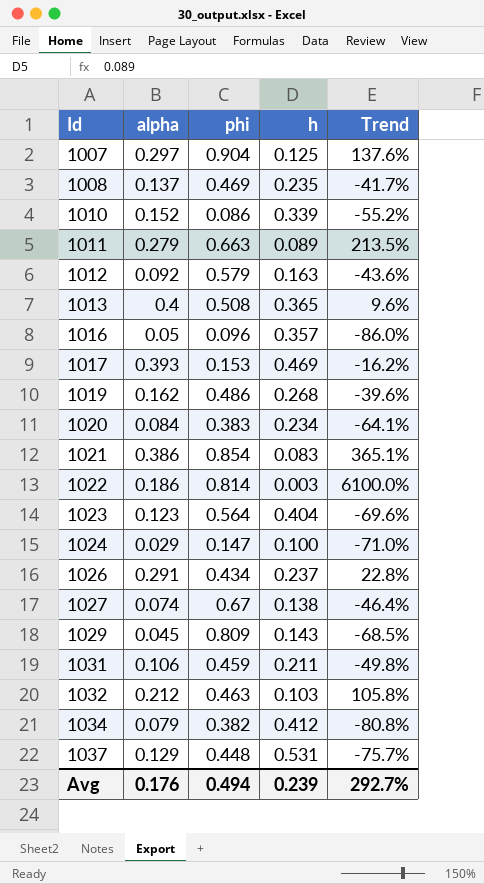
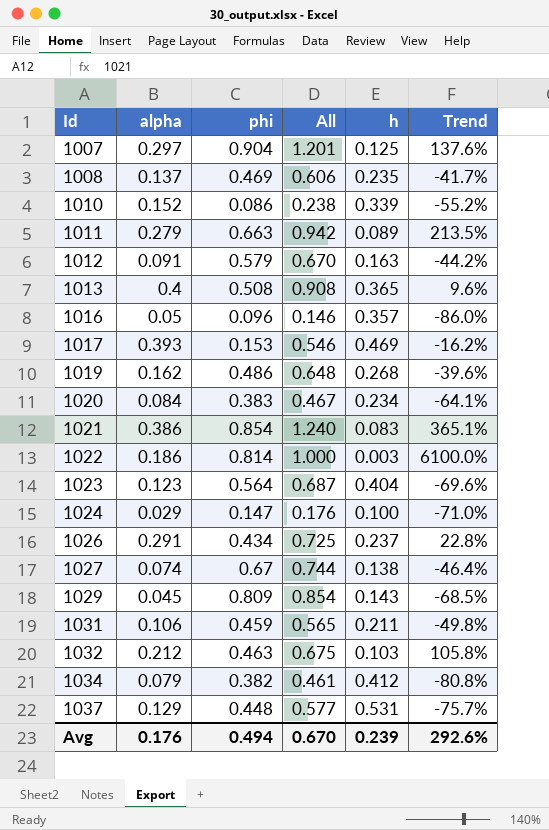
column All | formula: none -> [alpha] + [phi]
1012 | alpha: 0.092 -> 0.091
1012 | Trend: -43.6% -> -44.2%
Avg | Trend: 292.7% -> 292.6%

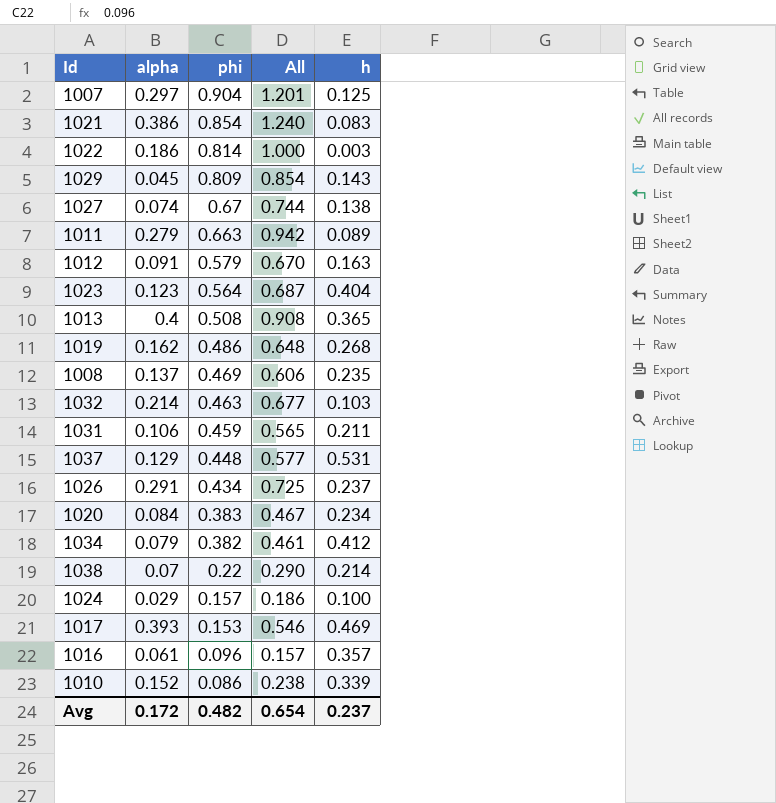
row order: Id ascending -> phi descending
column Trend | formula: ([alpha] - [h]) / [h] -> none
1032 | alpha: 0.212 -> 0.214
1032 | All: 0.675 -> 0.677
row 1038: none -> 0.07 | 0.22 | 0.290 | 0.214
1024 | phi: 0.147 -> 0.157
1024 | All: 0.176 -> 0.186
1016 | alpha: 0.05 -> 0.061
1016 | All: 0.146 -> 0.157
Avg | alpha: 0.176 -> 0.172
Avg | phi: 0.494 -> 0.482
Avg | All: 0.670 -> 0.654
Avg | h: 0.239 -> 0.237

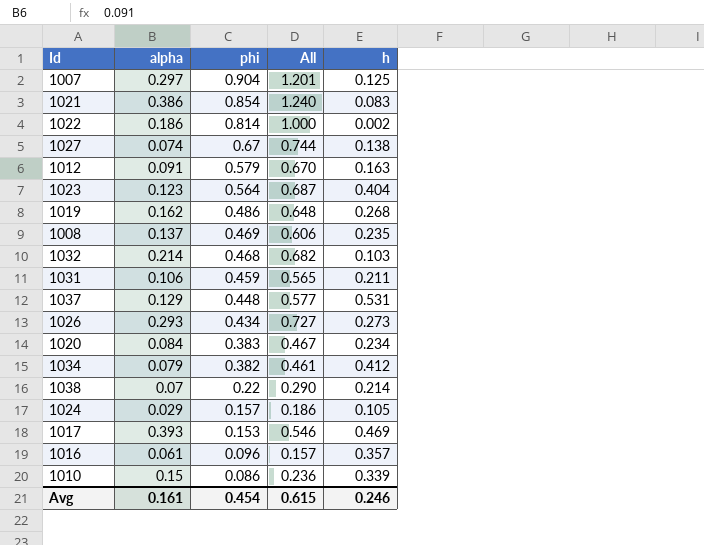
row 1029: 0.045 | 0.809 | 0.854 | 0.143 -> none
row 1011: 0.279 | 0.663 | 0.942 | 0.089 -> none
row 1013: 0.4 | 0.508 | 0.908 | 0.365 -> none
1022 | h: 0.003 -> 0.002
1032 | phi: 0.463 -> 0.468
1032 | All: 0.677 -> 0.682
1026 | alpha: 0.291 -> 0.293
1026 | All: 0.725 -> 0.727
1026 | h: 0.237 -> 0.273
1024 | h: 0.100 -> 0.105
1010 | alpha: 0.152 -> 0.15
1010 | All: 0.238 -> 0.236
Avg | alpha: 0.172 -> 0.161
Avg | phi: 0.482 -> 0.454
Avg | All: 0.654 -> 0.615
Avg | h: 0.237 -> 0.246

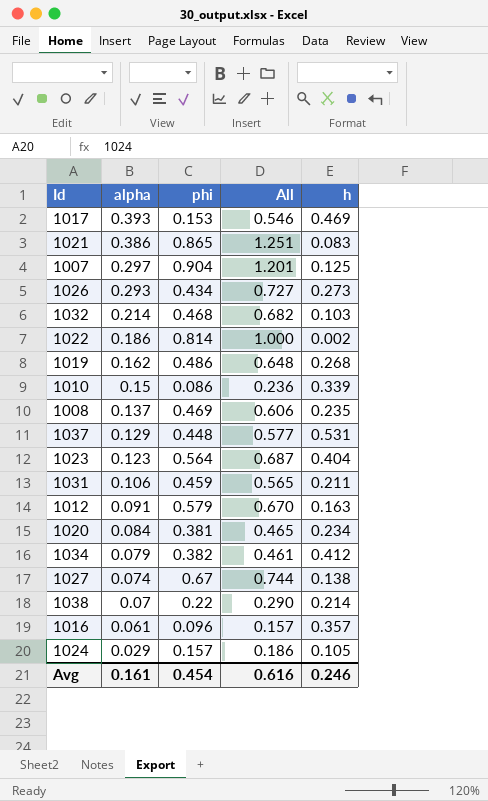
row order: phi descending -> alpha descending
1021 | phi: 0.854 -> 0.865
1021 | All: 1.240 -> 1.251
1020 | phi: 0.383 -> 0.381
1020 | All: 0.467 -> 0.465
Avg | All: 0.615 -> 0.616

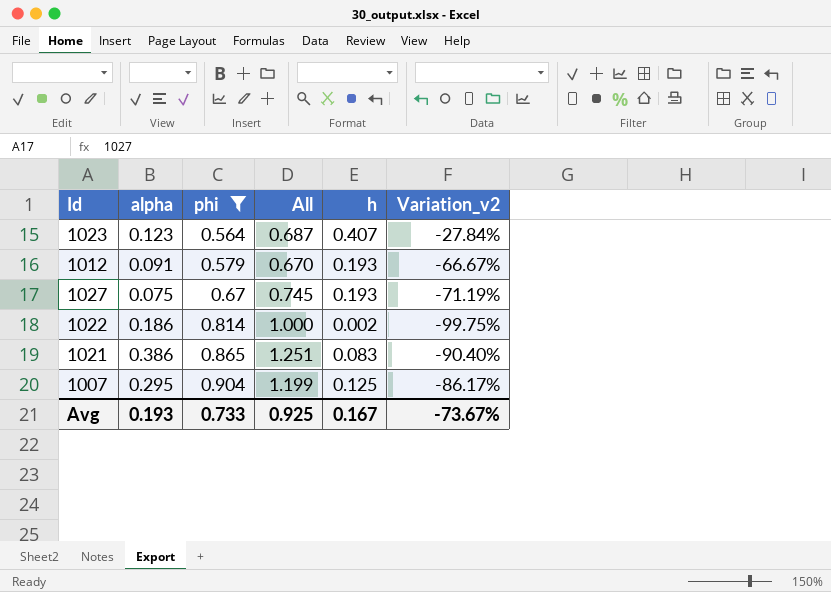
filter: none -> phi >= 0.564
row order: alpha descending -> phi ascending
column Variation_v2 | formula: none -> ([h] - [phi]) / [phi]
1023 | h: 0.404 -> 0.407
1012 | h: 0.163 -> 0.193
1027 | alpha: 0.074 -> 0.075
1027 | All: 0.744 -> 0.745
1027 | h: 0.138 -> 0.193
1007 | alpha: 0.297 -> 0.295
1007 | All: 1.201 -> 1.199
Avg | alpha: 0.161 -> 0.193
Avg | phi: 0.454 -> 0.733
Avg | All: 0.616 -> 0.925
Avg | h: 0.246 -> 0.167

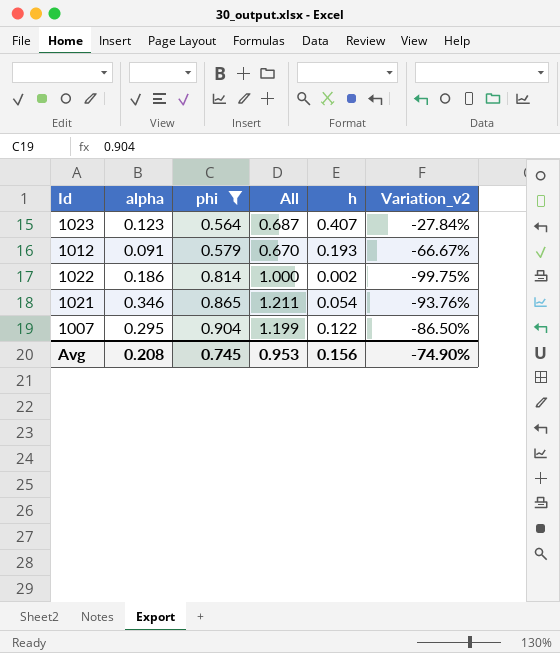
row 1027: 0.075 | 0.67 | 0.745 | 0.193 | -71.19% -> none
1021 | alpha: 0.386 -> 0.346
1021 | All: 1.251 -> 1.211
1021 | h: 0.083 -> 0.054
1021 | Variation_v2: -90.40% -> -93.76%
1007 | h: 0.125 -> 0.122
1007 | Variation_v2: -86.17% -> -86.50%
Avg | alpha: 0.193 -> 0.208
Avg | phi: 0.733 -> 0.745
Avg | All: 0.925 -> 0.953
Avg | h: 0.167 -> 0.156
Avg | Variation_v2: -73.67% -> -74.90%

